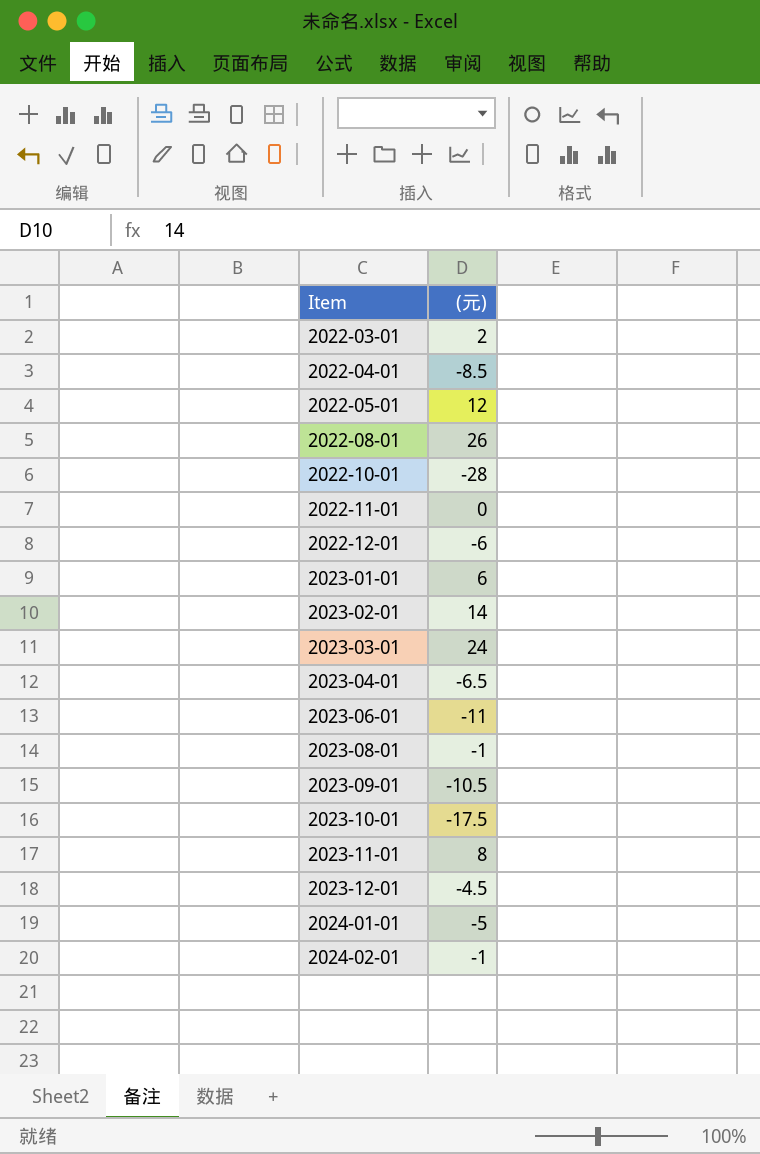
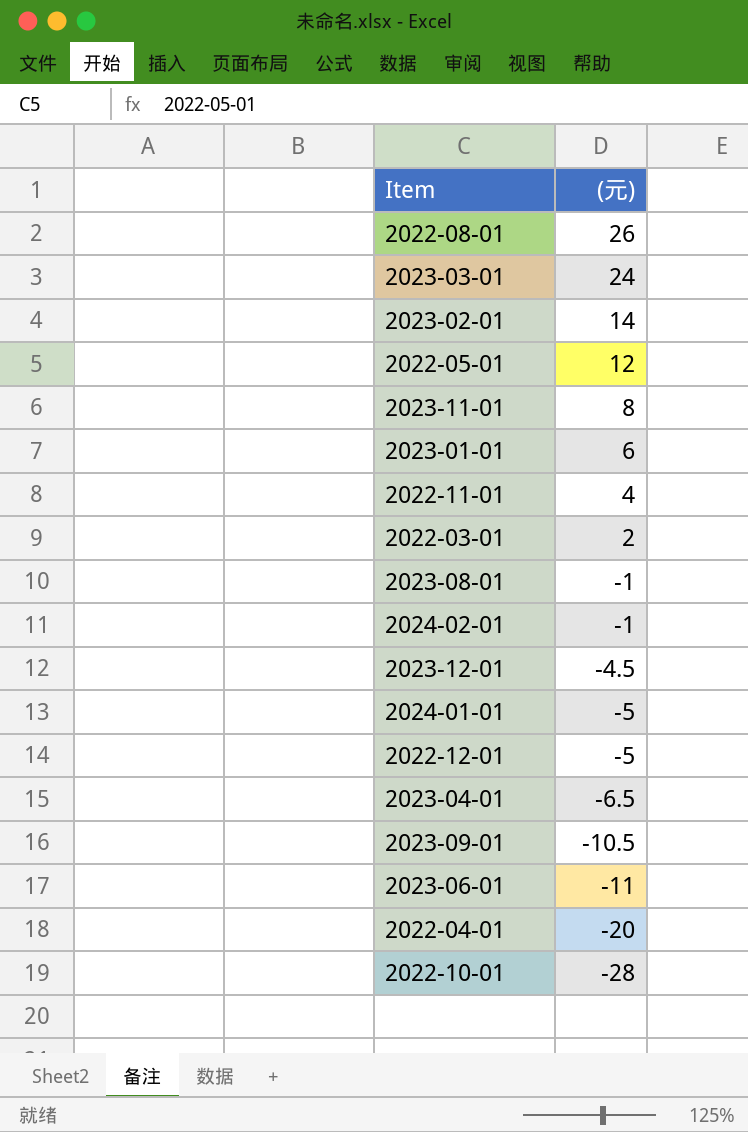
row order: Item ascending -> (元) descending
row 2023-10-01: -17.5 -> none
2022-11-01 | (元): 0 -> 4
2022-12-01 | (元): -6 -> -5
2022-04-01 | (元): -8.5 -> -20

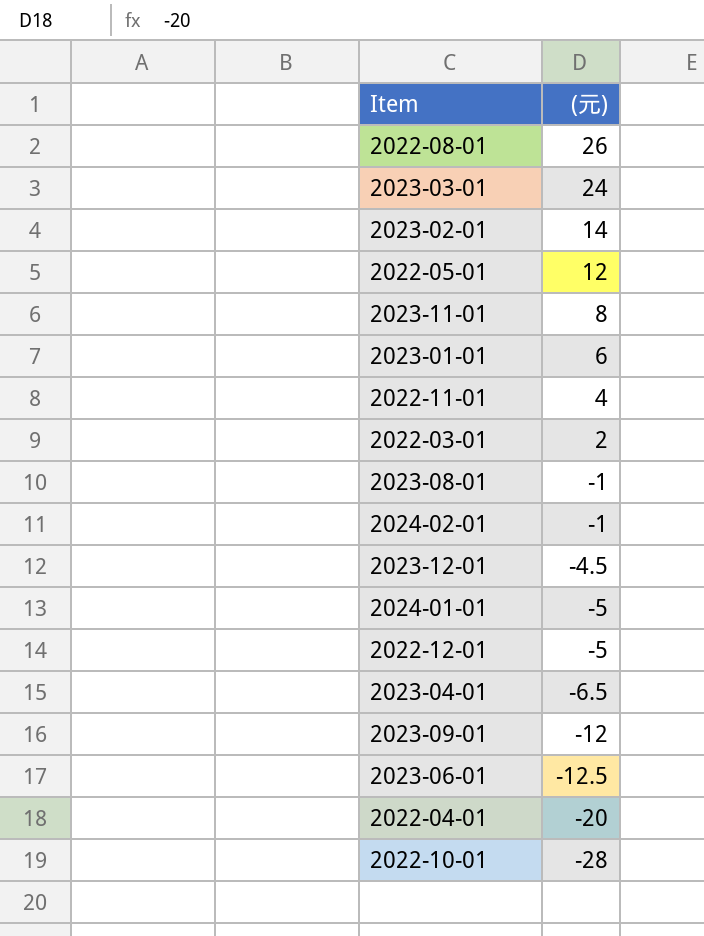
2023-09-01 | (元): -10.5 -> -12
2023-06-01 | (元): -11 -> -12.5

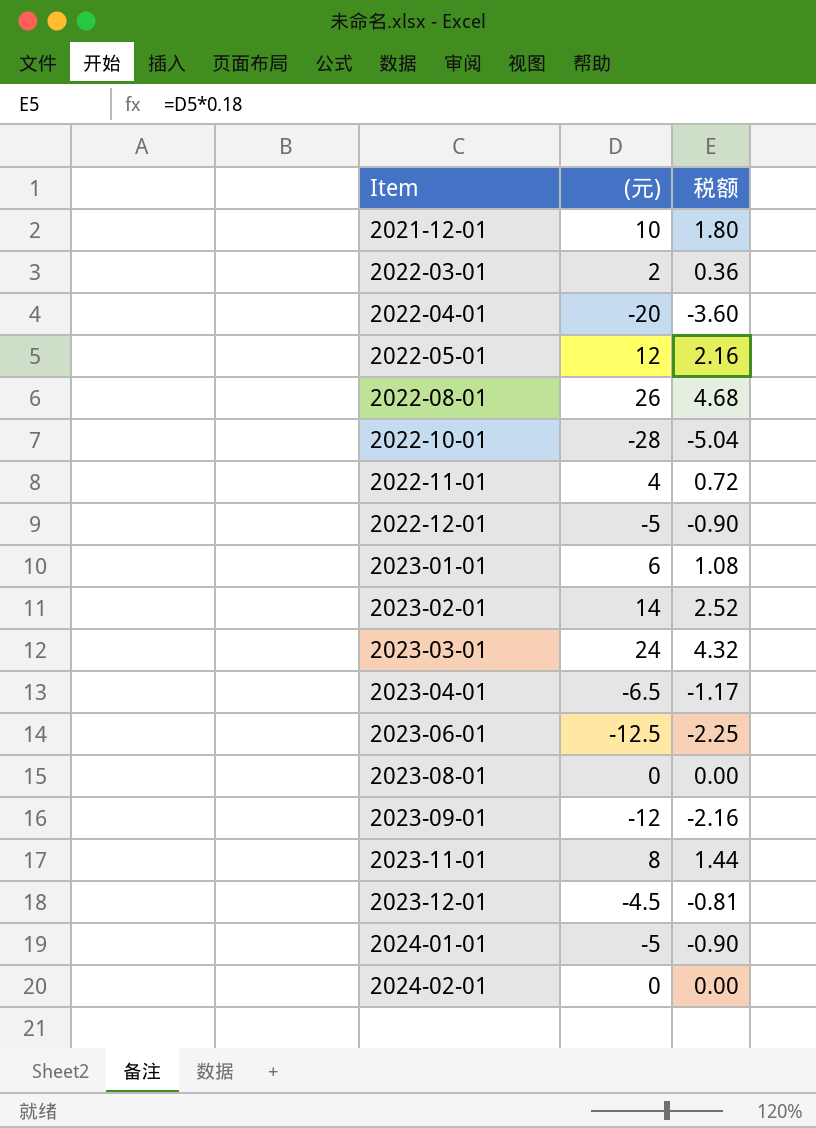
row order: (元) descending -> Item ascending
column 税额 | formula: none -> [(元)] * 0.18
row 2021-12-01: none -> 10 | 1.80
2023-08-01 | (元): -1 -> 0
2024-02-01 | (元): -1 -> 0

